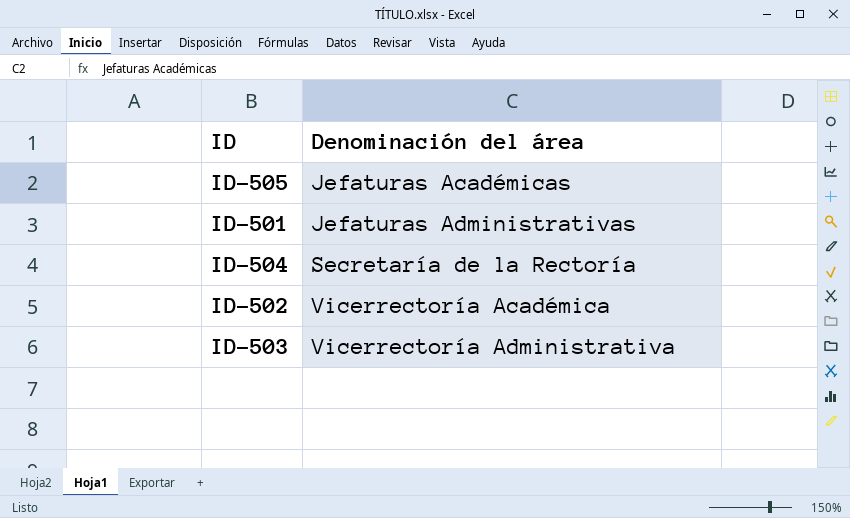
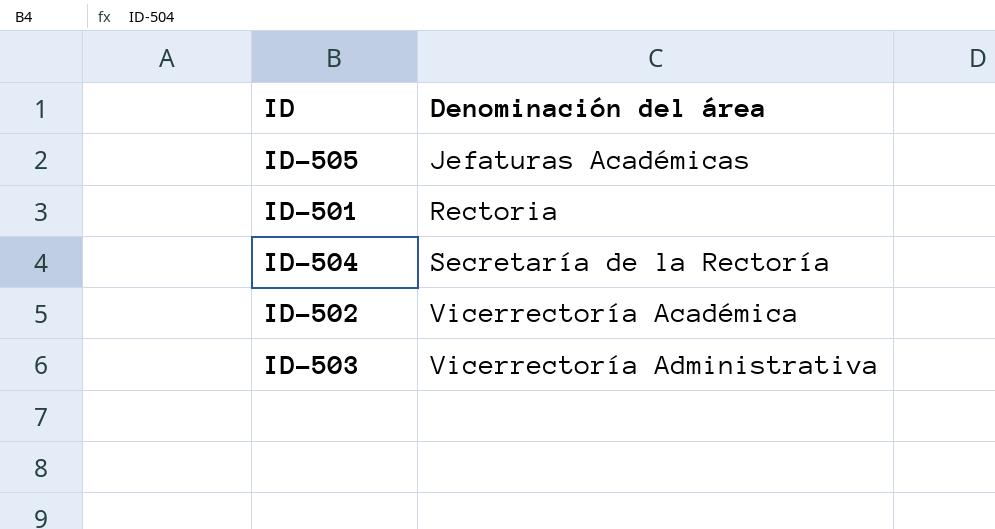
ID-501 | Denominación del área: Jefaturas Administrativas -> Rectoria

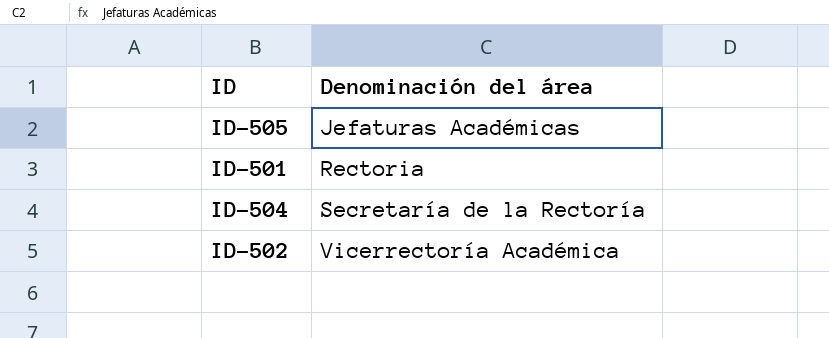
row ID-503: Vicerrectoría Administrativa -> none

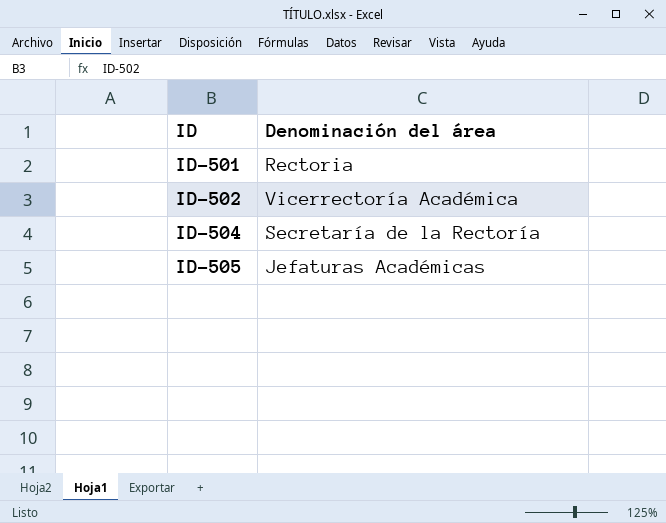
row order: Denominación del área ascending -> ID ascending

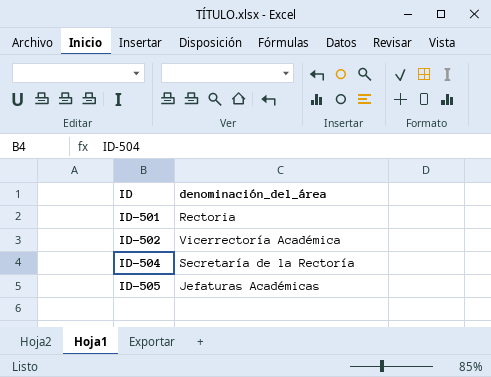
column name: Denominación del área -> denominación_del_área

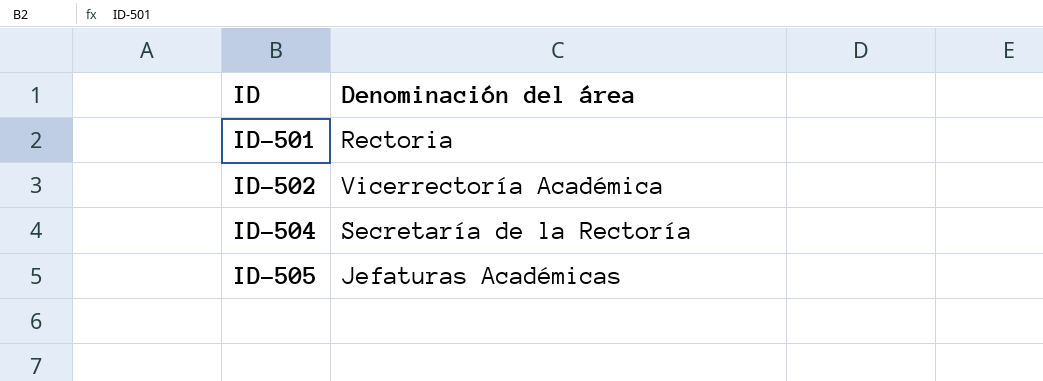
column name: denominación_del_área -> Denominación del área

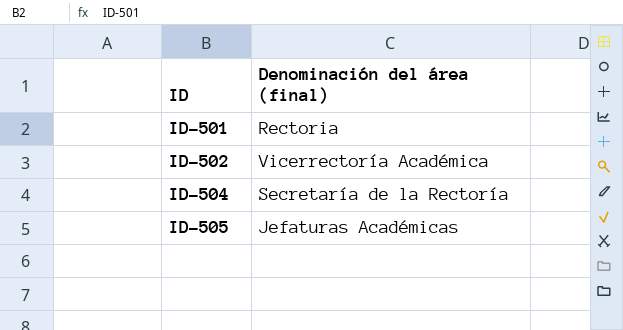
column name: Denominación del área -> Denominación del área (final)

